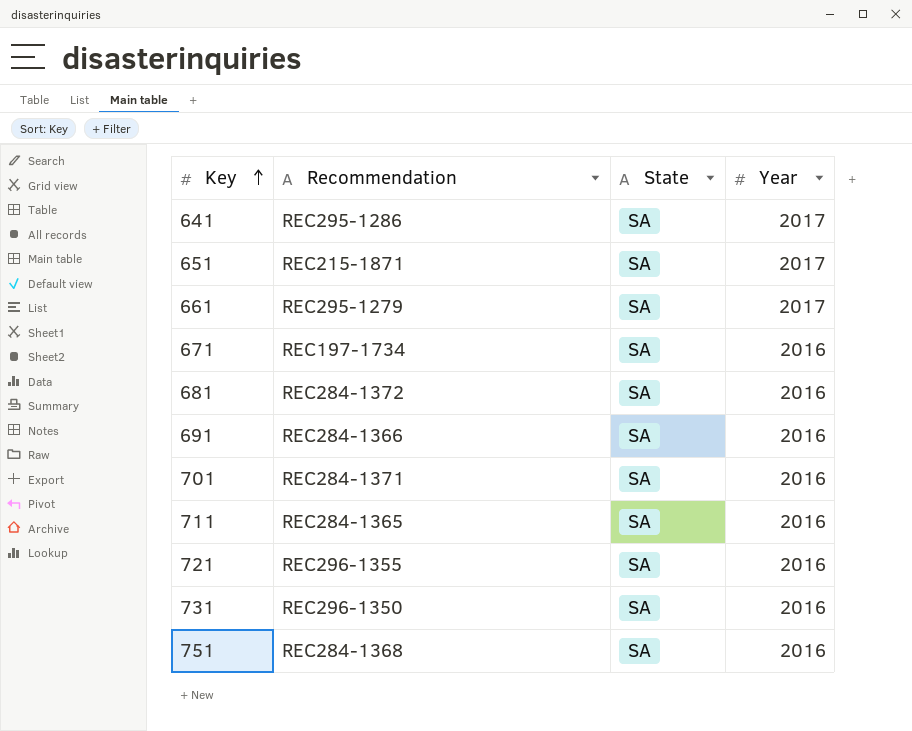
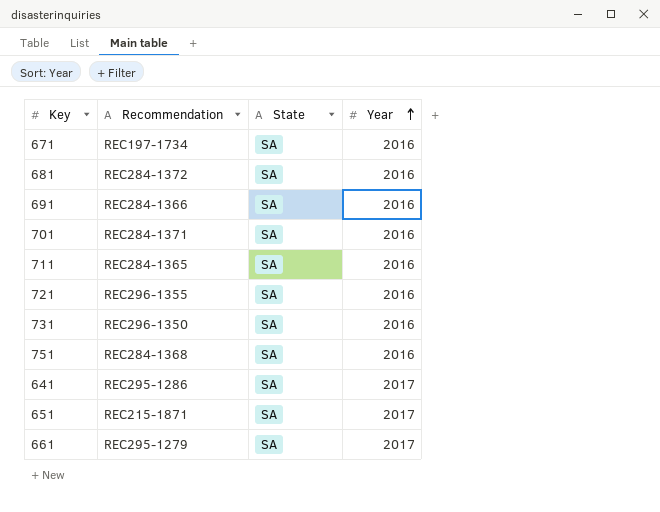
row order: Key ascending -> Year ascending

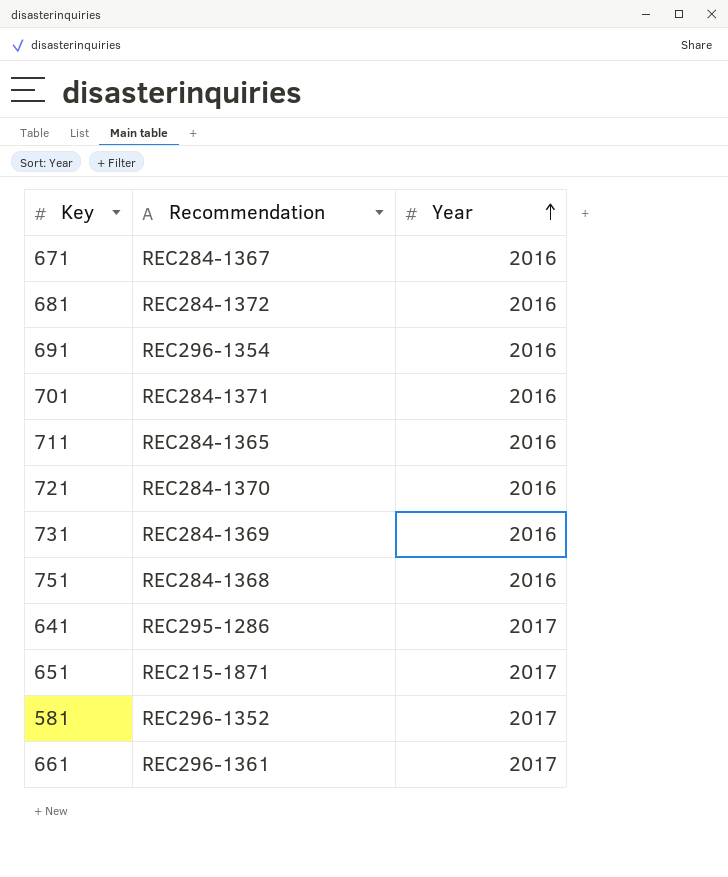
column State | position: 3 -> none
671 | Recommendation: REC197-1734 -> REC284-1367
691 | Recommendation: REC284-1366 -> REC296-1354
721 | Recommendation: REC296-1355 -> REC284-1370
731 | Recommendation: REC296-1350 -> REC284-1369
row 581: none -> REC296-1352 | 2017
661 | Recommendation: REC295-1279 -> REC296-1361

